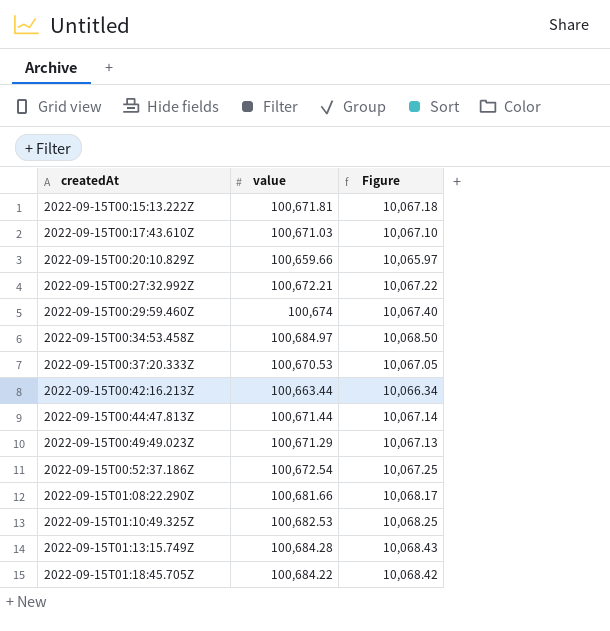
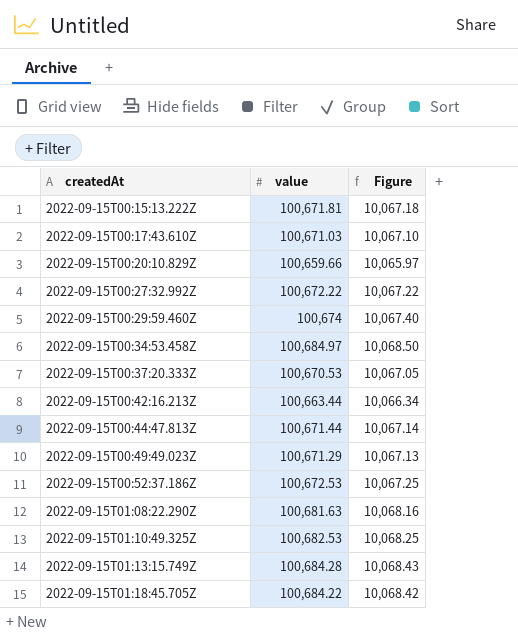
2022-09-15T00:27:32.992Z | value: 100,672.21 -> 100,672.22
2022-09-15T00:52:37.186Z | value: 100,672.54 -> 100,672.53
2022-09-15T01:08:22.290Z | value: 100,681.66 -> 100,681.63
2022-09-15T01:08:22.290Z | Figure: 10,068.17 -> 10,068.16

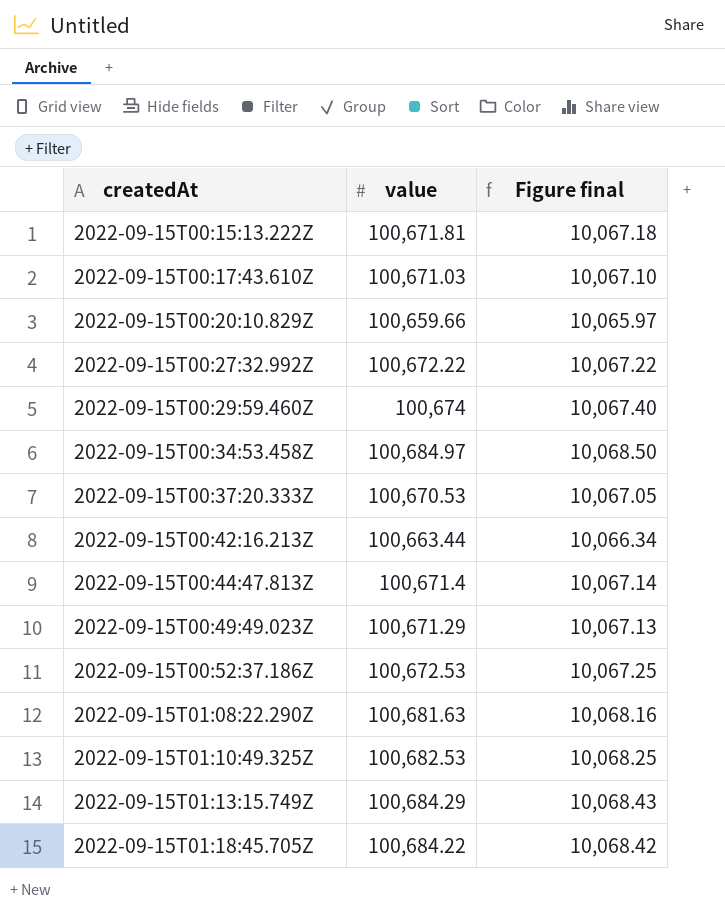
column name: Figure -> Figure final
2022-09-15T00:44:47.813Z | value: 100,671.44 -> 100,671.4
2022-09-15T01:13:15.749Z | value: 100,684.28 -> 100,684.29

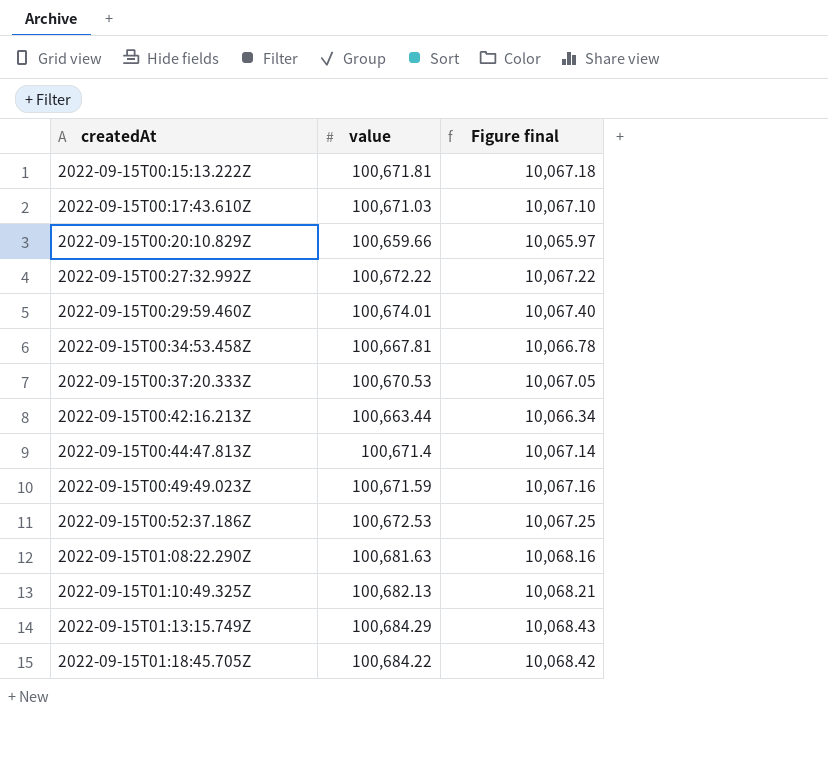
2022-09-15T00:29:59.460Z | value: 100,674 -> 100,674.01
2022-09-15T00:34:53.458Z | value: 100,684.97 -> 100,667.81
2022-09-15T00:34:53.458Z | Figure final: 10,068.50 -> 10,066.78
2022-09-15T00:49:49.023Z | value: 100,671.29 -> 100,671.59
2022-09-15T00:49:49.023Z | Figure final: 10,067.13 -> 10,067.16
2022-09-15T01:10:49.325Z | value: 100,682.53 -> 100,682.13
2022-09-15T01:10:49.325Z | Figure final: 10,068.25 -> 10,068.21

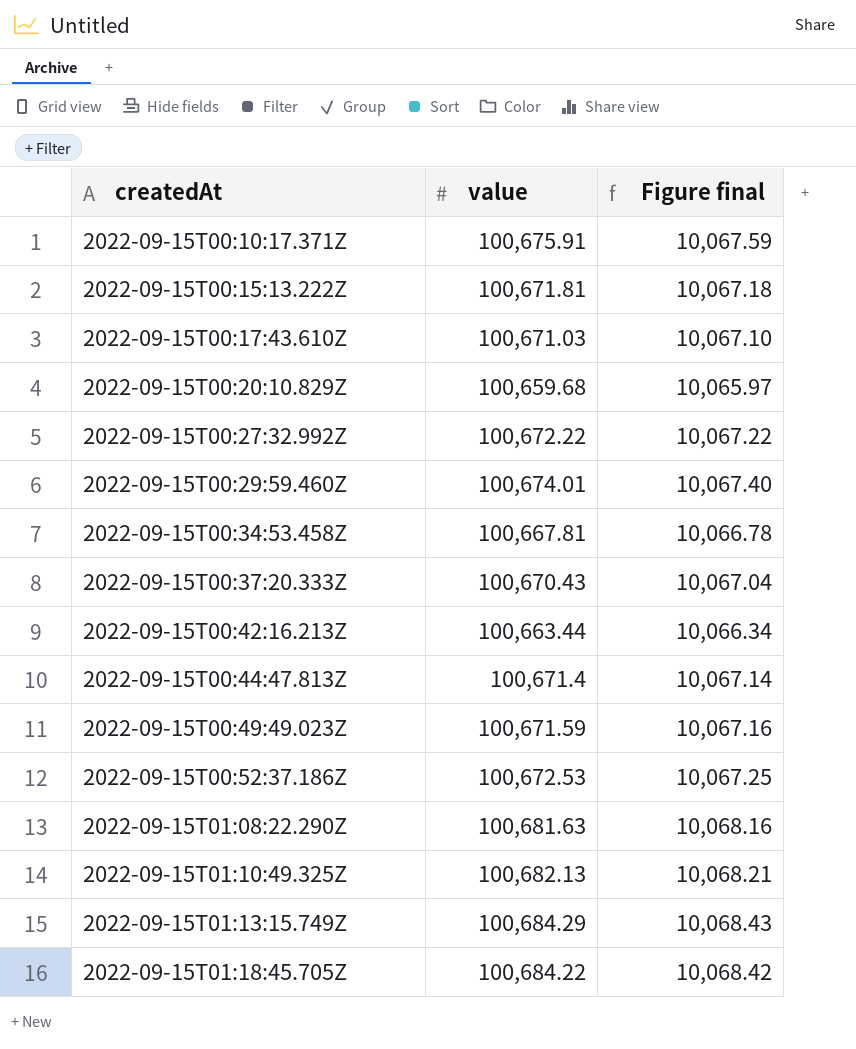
row 2022-09-15T00:10:17.371Z: none -> 100,675.91 | 10,067.59
2022-09-15T00:20:10.829Z | value: 100,659.66 -> 100,659.68
2022-09-15T00:37:20.333Z | value: 100,670.53 -> 100,670.43
2022-09-15T00:37:20.333Z | Figure final: 10,067.05 -> 10,067.04

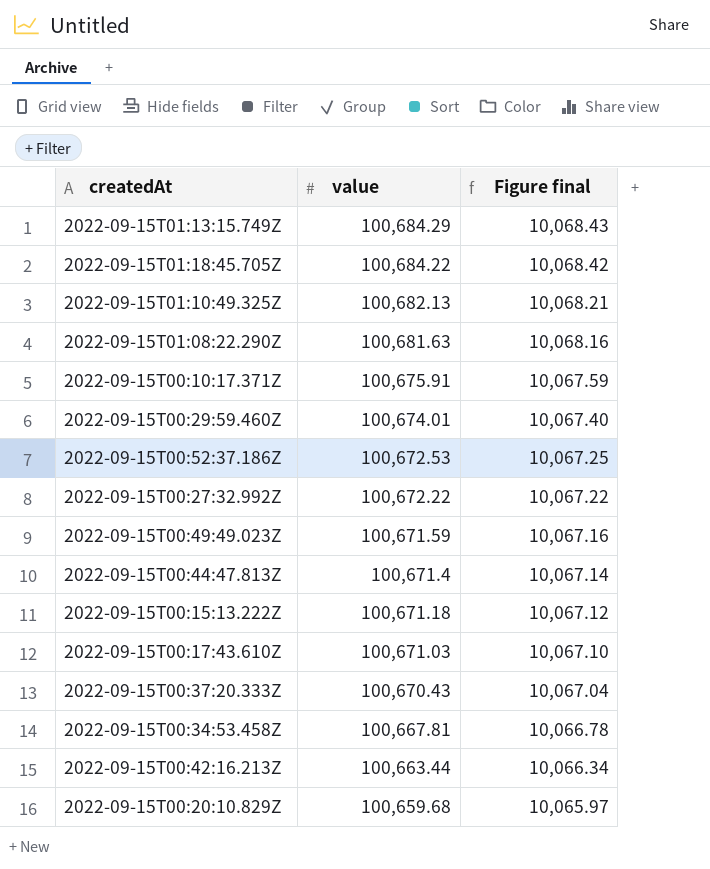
row order: createdAt ascending -> value descending
2022-09-15T00:15:13.222Z | value: 100,671.81 -> 100,671.18
2022-09-15T00:15:13.222Z | Figure final: 10,067.18 -> 10,067.12

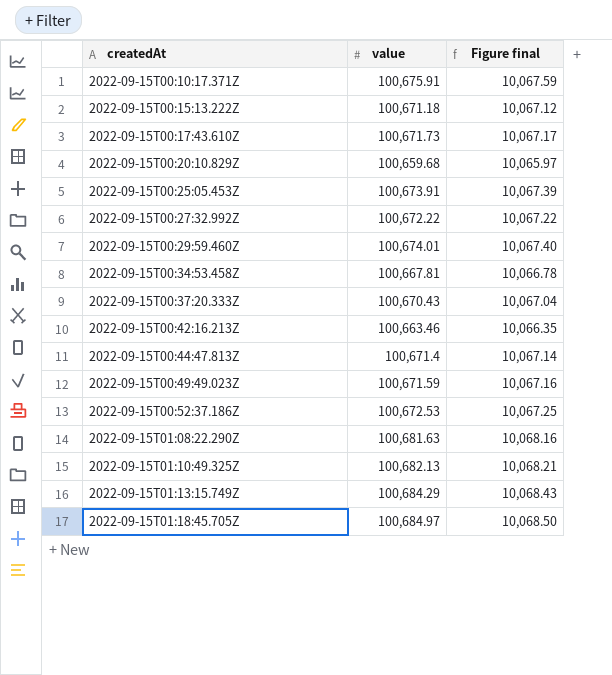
row order: value descending -> createdAt ascending
2022-09-15T00:17:43.610Z | value: 100,671.03 -> 100,671.73
2022-09-15T00:17:43.610Z | Figure final: 10,067.10 -> 10,067.17
row 2022-09-15T00:25:05.453Z: none -> 100,673.91 | 10,067.39
2022-09-15T00:42:16.213Z | value: 100,663.44 -> 100,663.46
2022-09-15T00:42:16.213Z | Figure final: 10,066.34 -> 10,066.35
2022-09-15T01:18:45.705Z | value: 100,684.22 -> 100,684.97
2022-09-15T01:18:45.705Z | Figure final: 10,068.42 -> 10,068.50

